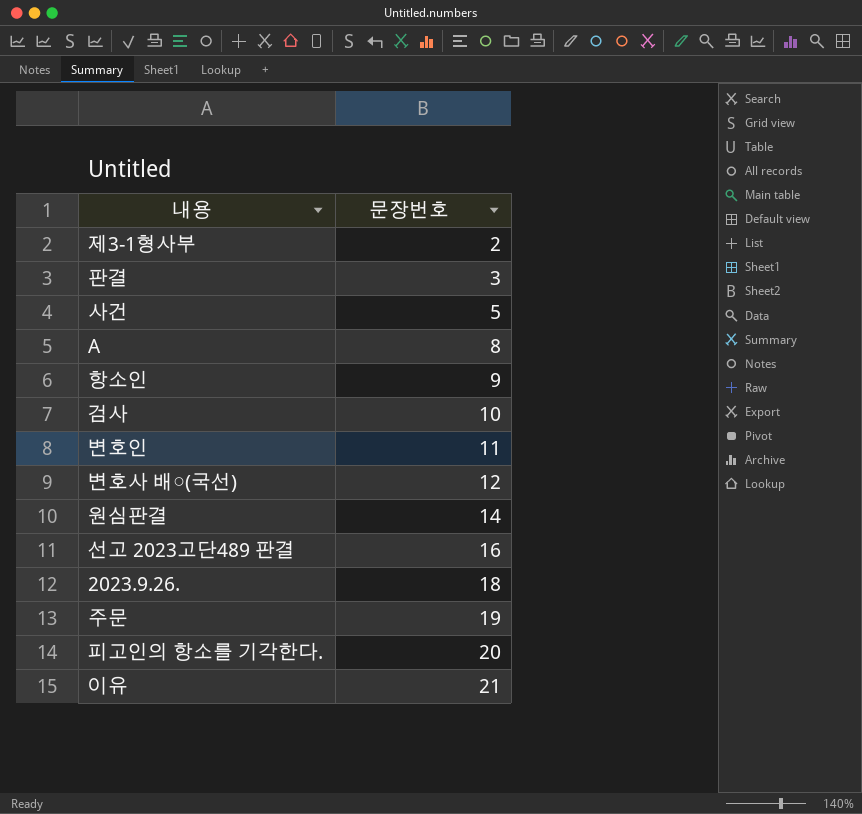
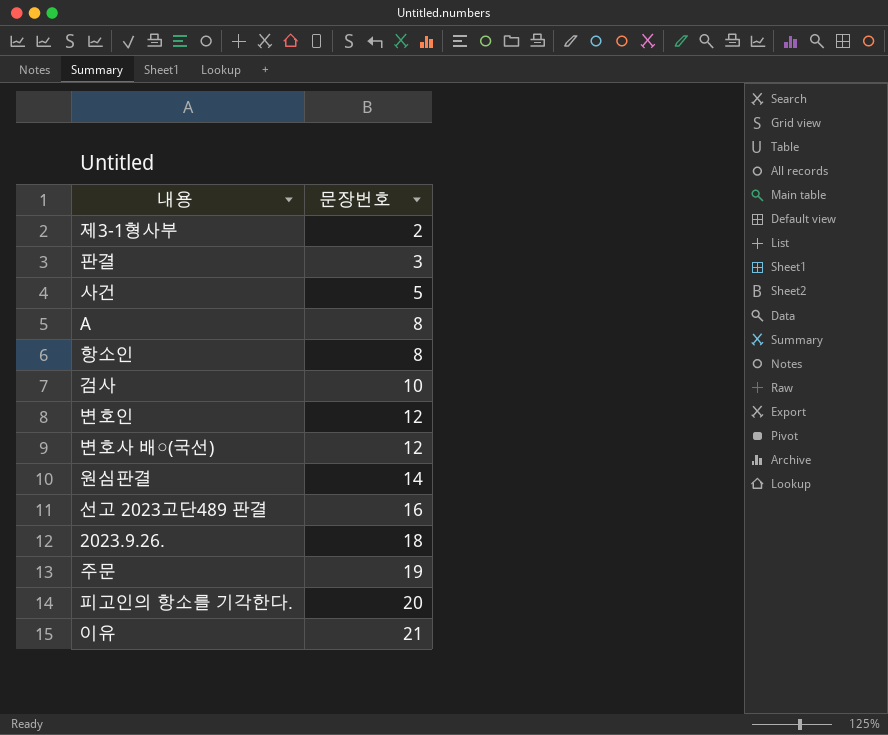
항소인 | 문장번호: 9 -> 8
변호인 | 문장번호: 11 -> 12

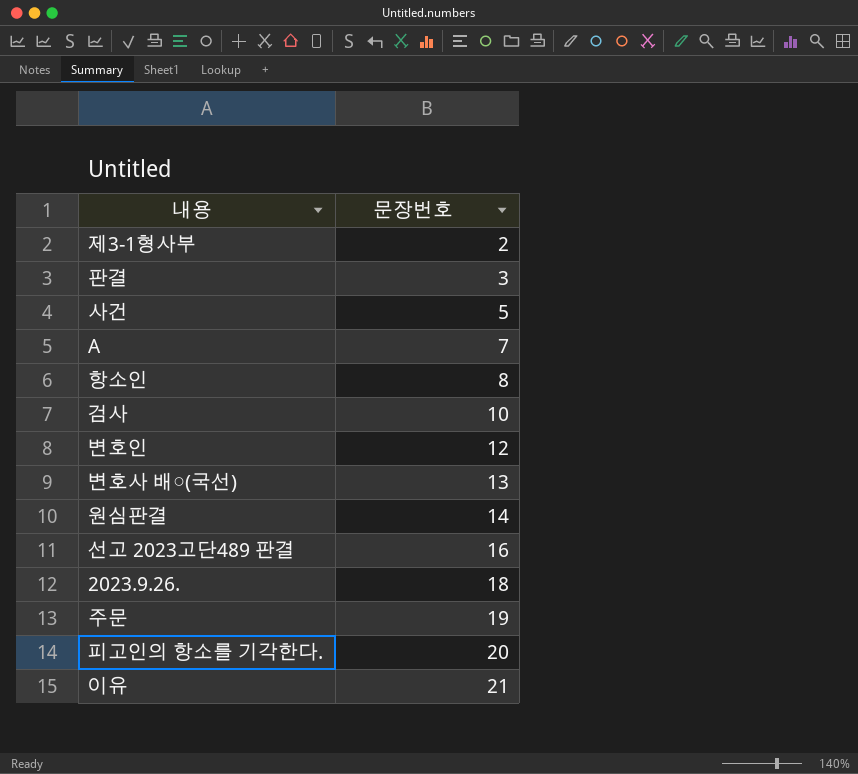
A | 문장번호: 8 -> 7
변호사 배○(국선) | 문장번호: 12 -> 13

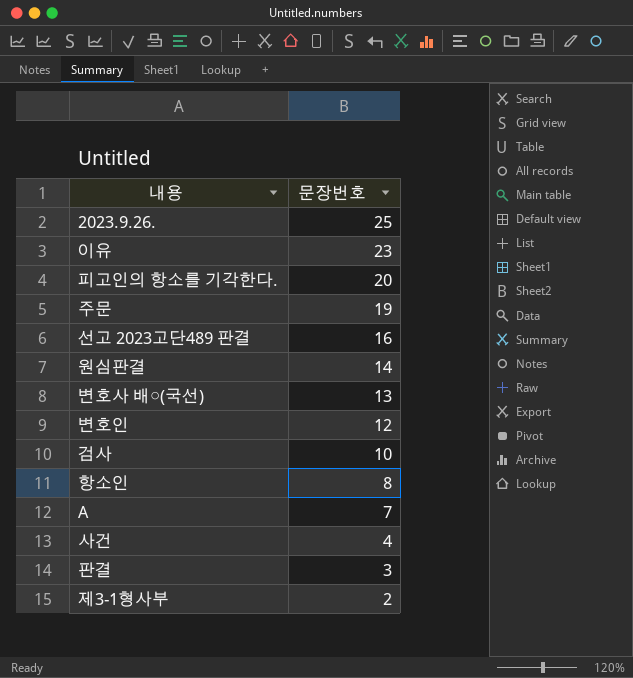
row order: 문장번호 ascending -> 문장번호 descending
2023.9.26. | 문장번호: 18 -> 25
이유 | 문장번호: 21 -> 23
사건 | 문장번호: 5 -> 4

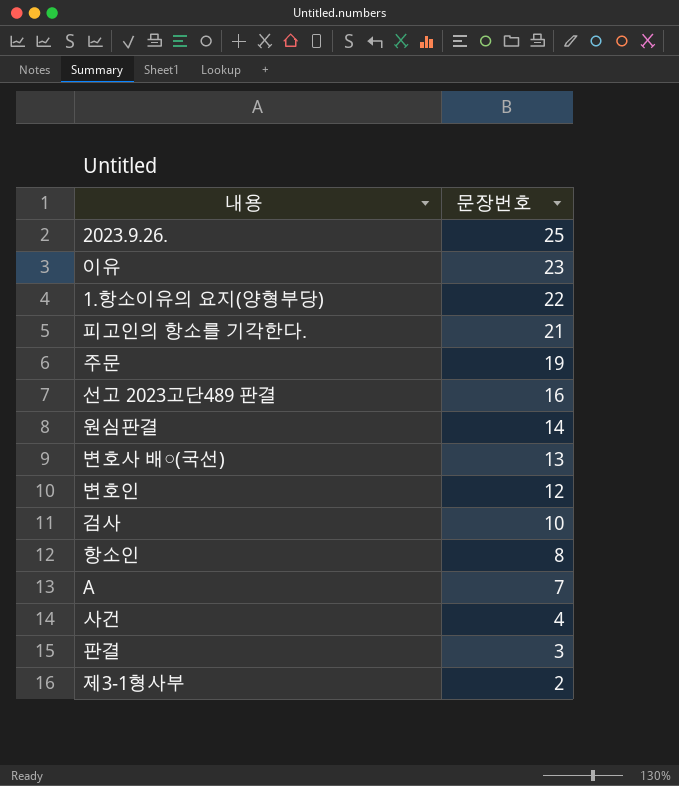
row 1.항소이유의 요지(양형부당): none -> 22
피고인의 항소를 기각한다. | 문장번호: 20 -> 21

